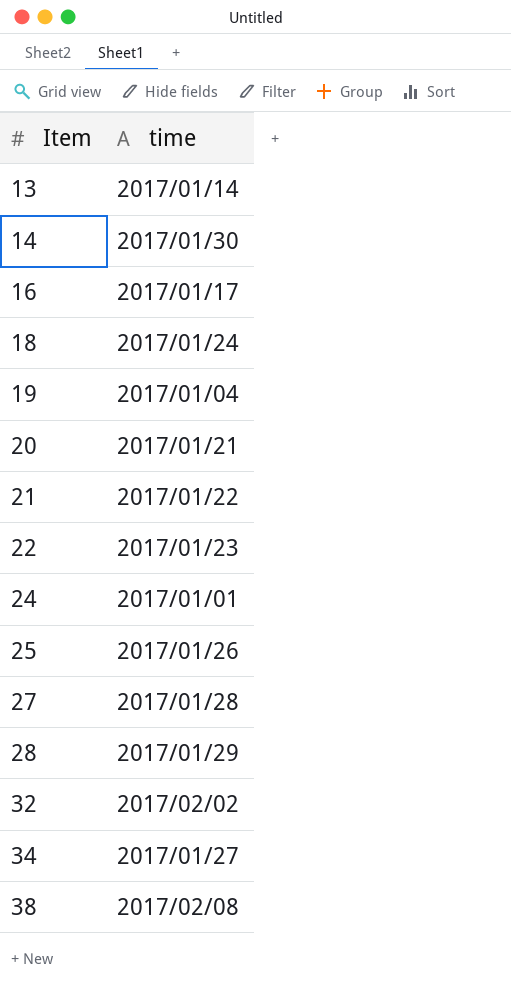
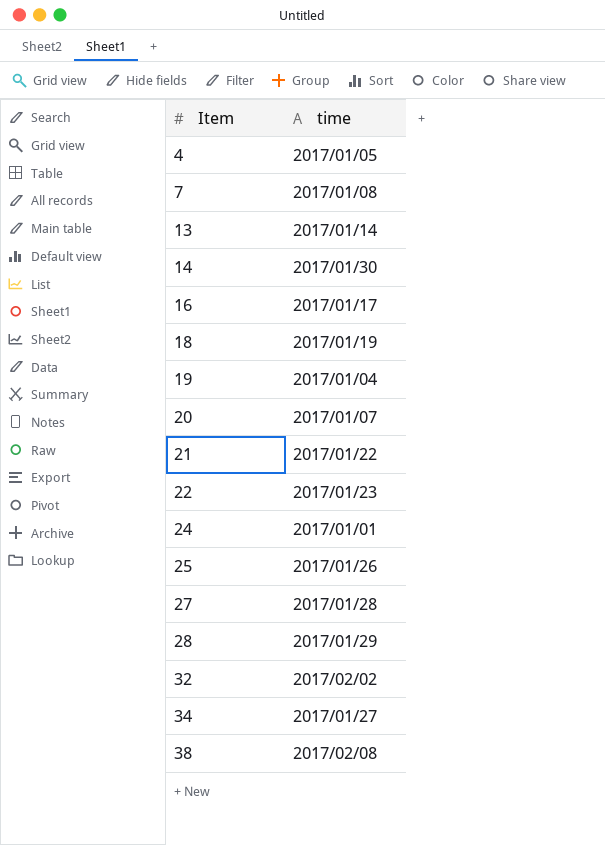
row 4: none -> 2017/01/05
row 7: none -> 2017/01/08
18 | time: 2017/01/24 -> 2017/01/19
20 | time: 2017/01/21 -> 2017/01/07

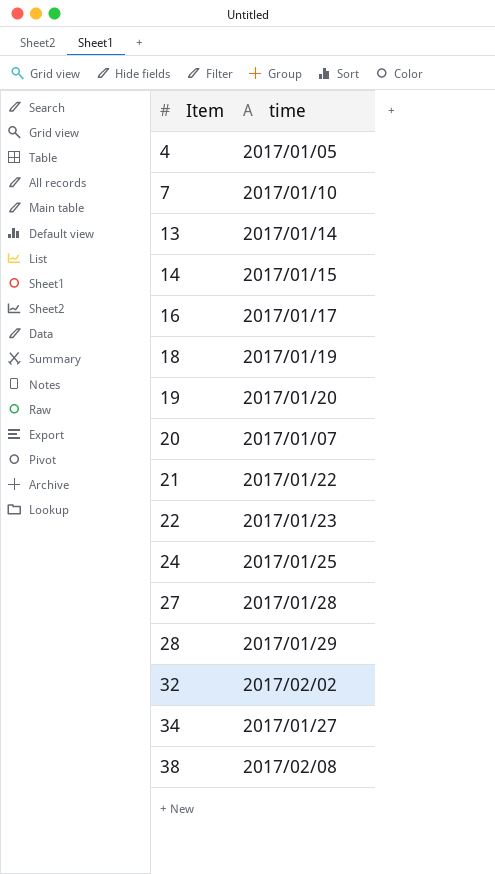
row 25: 2017/01/26 -> none
7 | time: 2017/01/08 -> 2017/01/10
14 | time: 2017/01/30 -> 2017/01/15
19 | time: 2017/01/04 -> 2017/01/20
24 | time: 2017/01/01 -> 2017/01/25

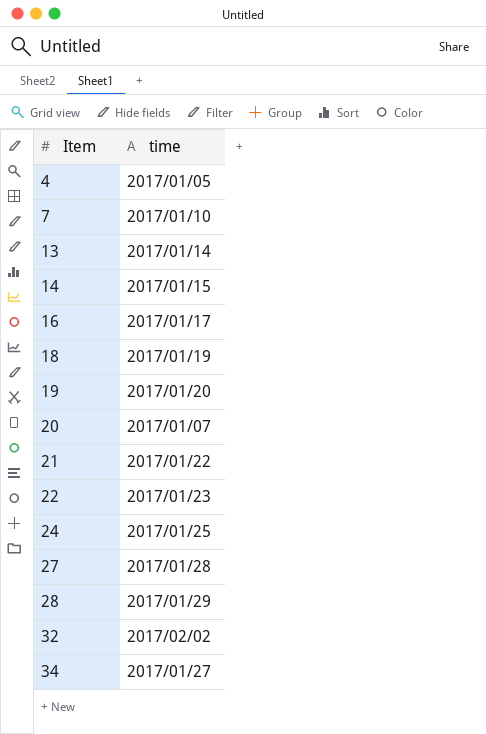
row 38: 2017/02/08 -> none

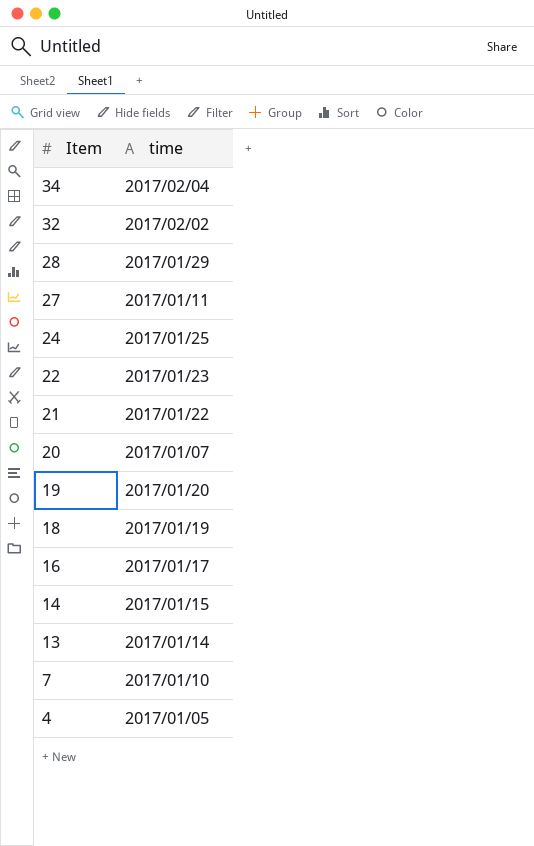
row order: Item ascending -> Item descending
34 | time: 2017/01/27 -> 2017/02/04
27 | time: 2017/01/28 -> 2017/01/11

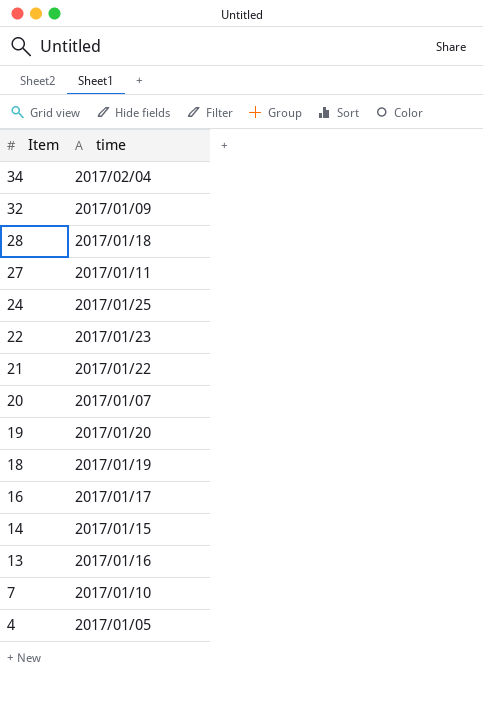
32 | time: 2017/02/02 -> 2017/01/09
28 | time: 2017/01/29 -> 2017/01/18
13 | time: 2017/01/14 -> 2017/01/16

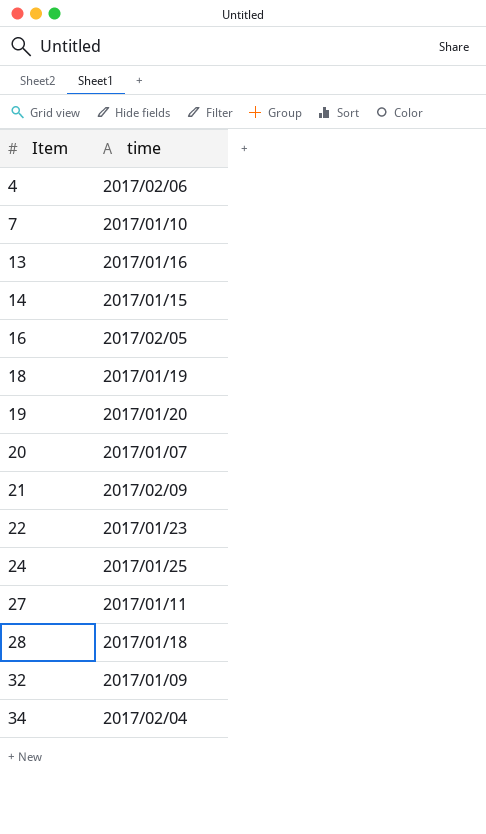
row order: Item descending -> Item ascending
4 | time: 2017/01/05 -> 2017/02/06
16 | time: 2017/01/17 -> 2017/02/05
21 | time: 2017/01/22 -> 2017/02/09

